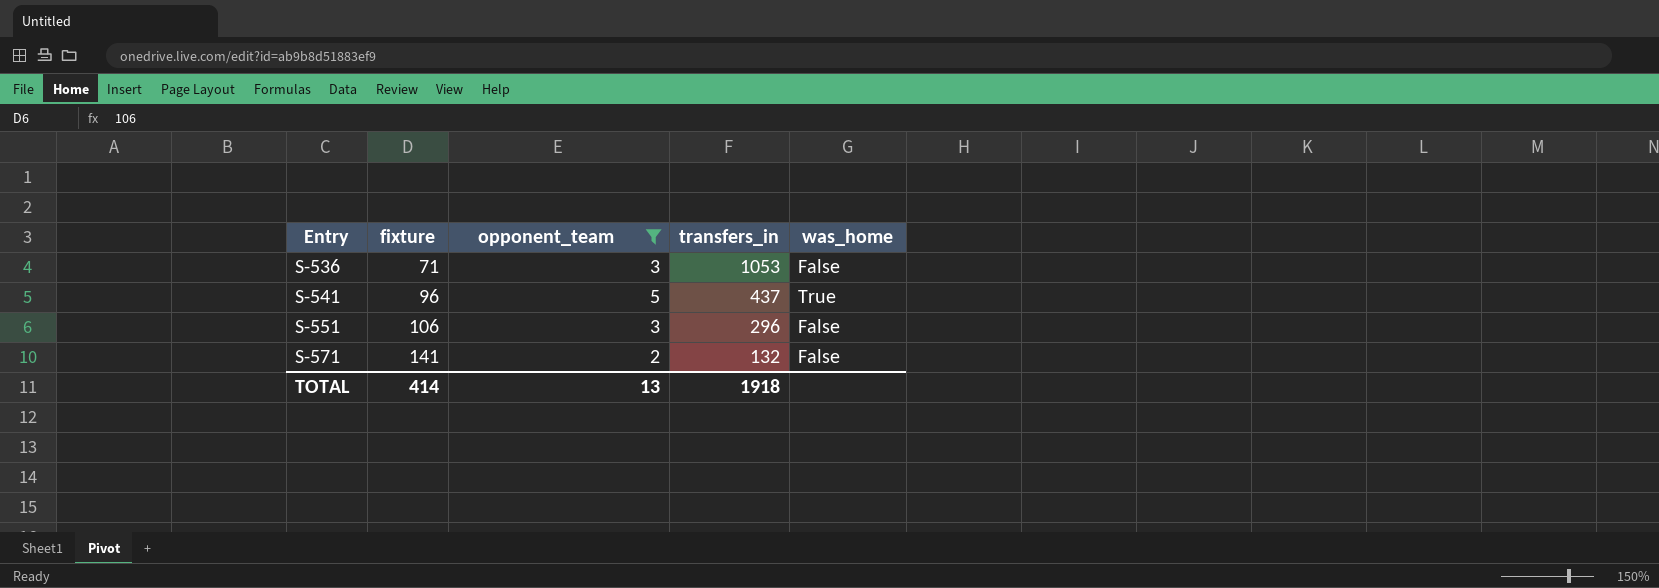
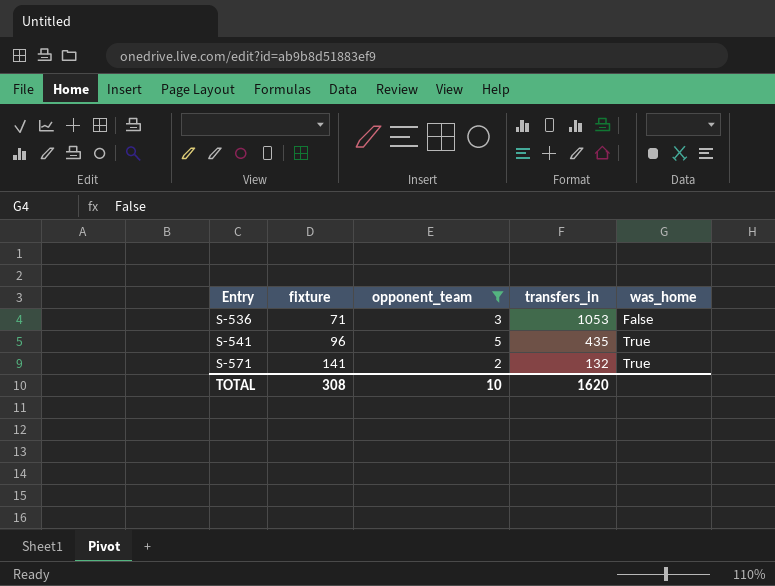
row S-551: 106 | 3 | 296 | False -> none
S-541 | transfers_in: 437 -> 435
S-571 | was_home: False -> True
TOTAL | fixture: 414 -> 308
TOTAL | opponent_team: 13 -> 10
TOTAL | transfers_in: 1918 -> 1620

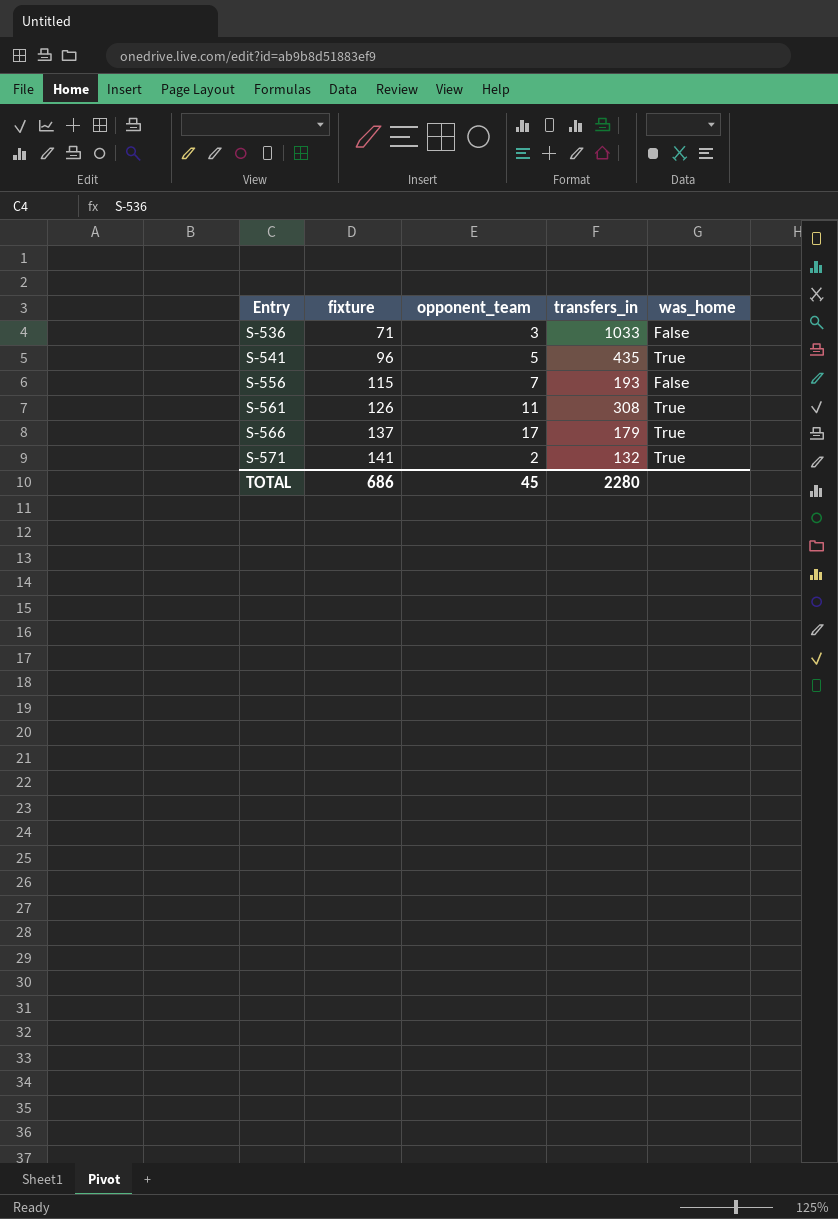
filter: opponent_team <= 5 -> none
S-536 | transfers_in: 1053 -> 1033
TOTAL | fixture: 308 -> 686
TOTAL | opponent_team: 10 -> 45
TOTAL | transfers_in: 1620 -> 2280

